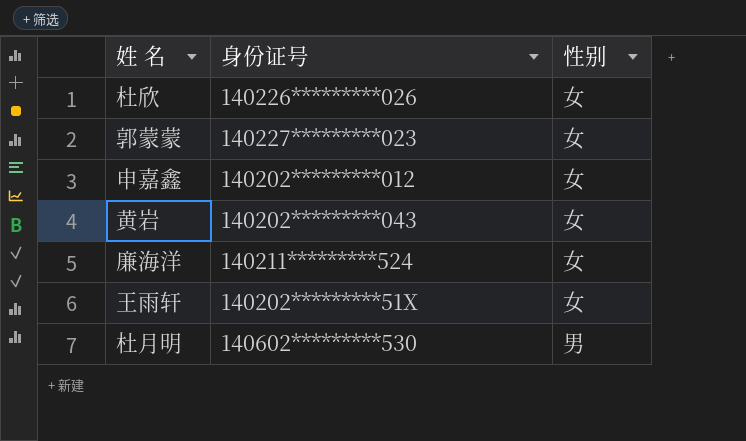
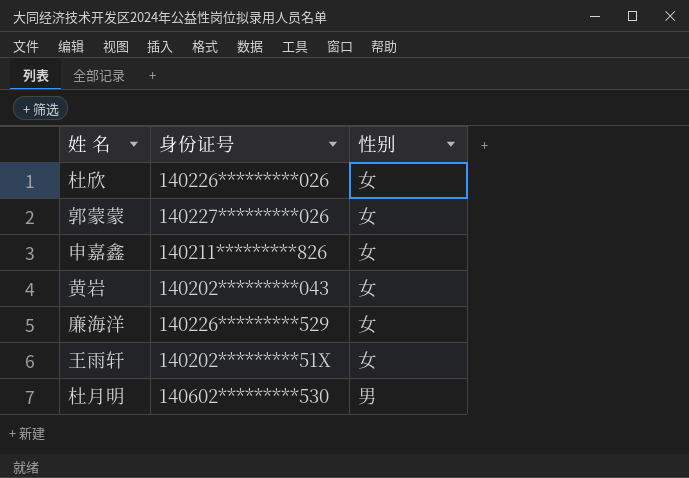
郭蒙蒙 | 身份证号: 140227*********023 -> 140227*********026
申嘉鑫 | 身份证号: 140202*********012 -> 140211*********826
廉海洋 | 身份证号: 140211*********524 -> 140226*********529

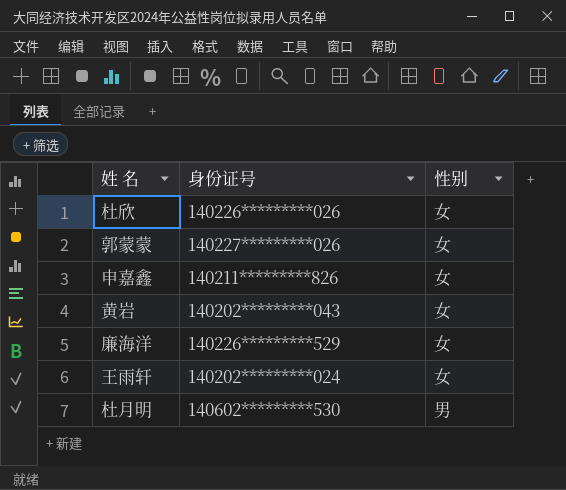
王雨轩 | 身份证号: 140202*********51X -> 140202*********024

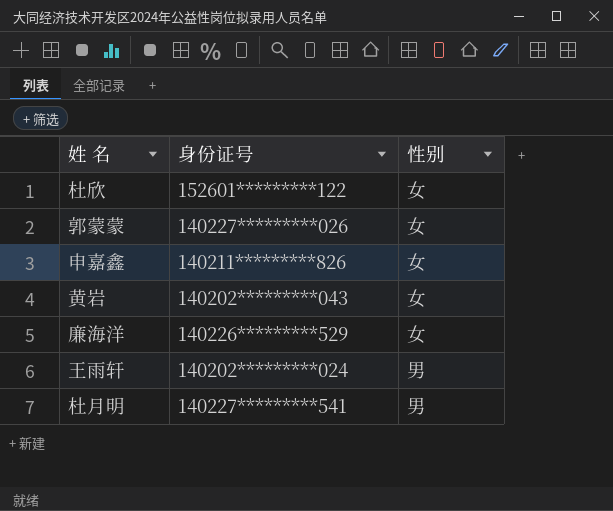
杜欣 | 身份证号: 140226*********026 -> 152601*********122
王雨轩 | 性别: 女 -> 男
杜月明 | 身份证号: 140602*********530 -> 140227*********541

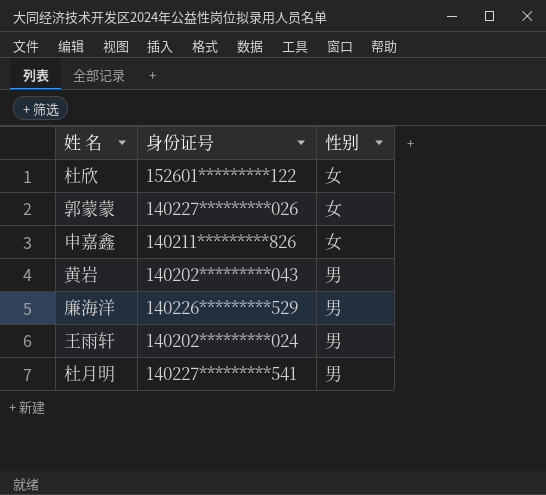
黄岩 | 性别: 女 -> 男
廉海洋 | 性别: 女 -> 男

